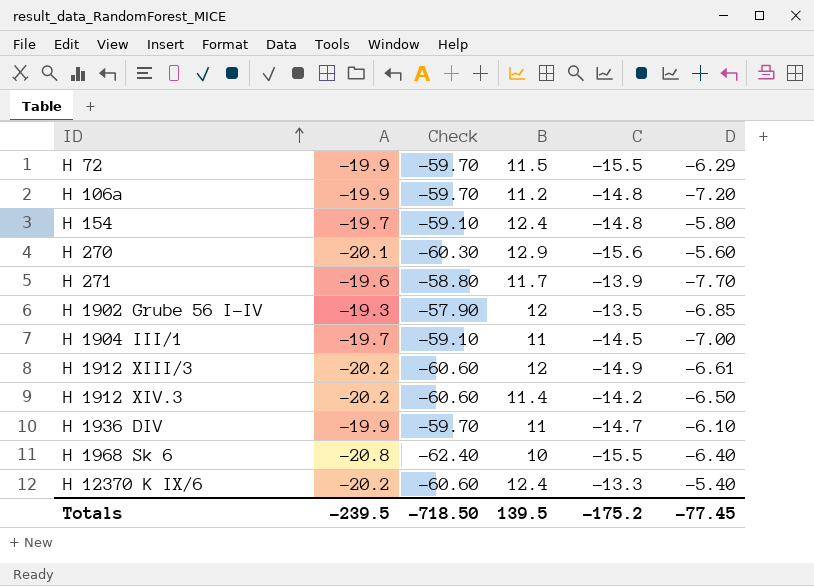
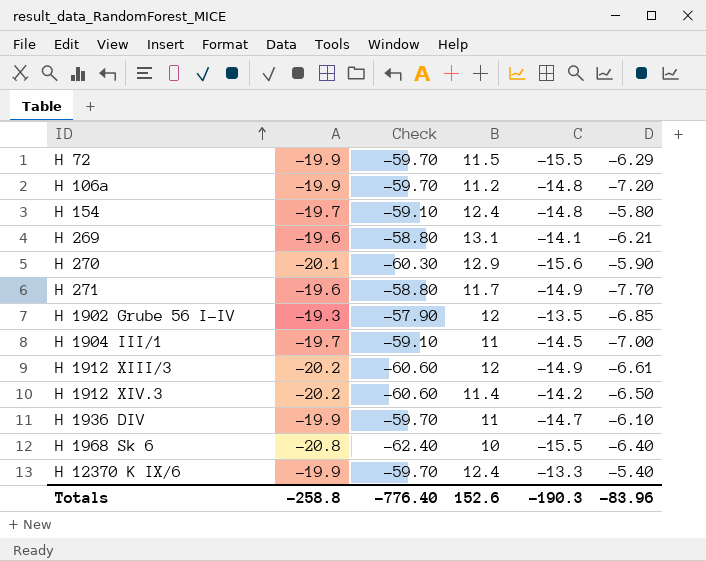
row H 269: none -> -19.6 | -58.80 | 13.1 | -14.1 | -6.21
H 270 | D: -5.60 -> -5.90
H 271 | C: -13.9 -> -14.9
H 12370 K IX/6 | A: -20.2 -> -19.9
H 12370 K IX/6 | Check: -60.60 -> -59.70
Totals | A: -239.5 -> -258.8
Totals | Check: -718.50 -> -776.40
Totals | B: 139.5 -> 152.6
Totals | C: -175.2 -> -190.3
Totals | D: -77.45 -> -83.96

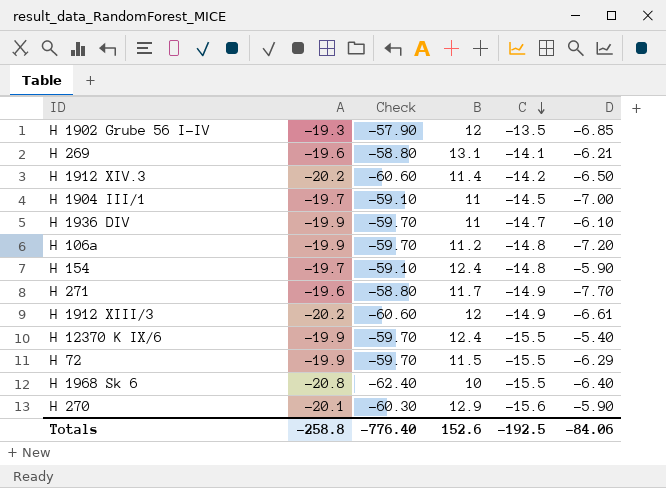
row order: ID ascending -> C descending
H 154 | D: -5.80 -> -5.90
H 12370 K IX/6 | C: -13.3 -> -15.5
Totals | C: -190.3 -> -192.5
Totals | D: -83.96 -> -84.06

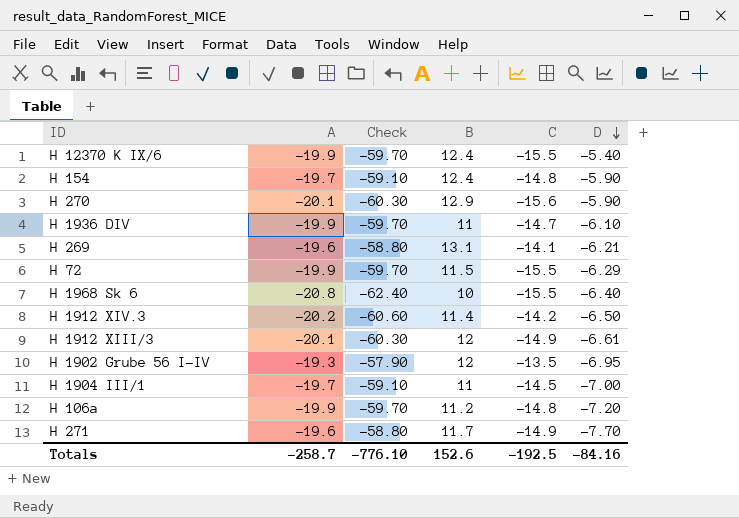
row order: C descending -> D descending
H 1912 XIII/3 | A: -20.2 -> -20.1
H 1912 XIII/3 | Check: -60.60 -> -60.30
H 1902 Grube 56 I-IV | D: -6.85 -> -6.95
Totals | A: -258.8 -> -258.7
Totals | Check: -776.40 -> -776.10
Totals | D: -84.06 -> -84.16

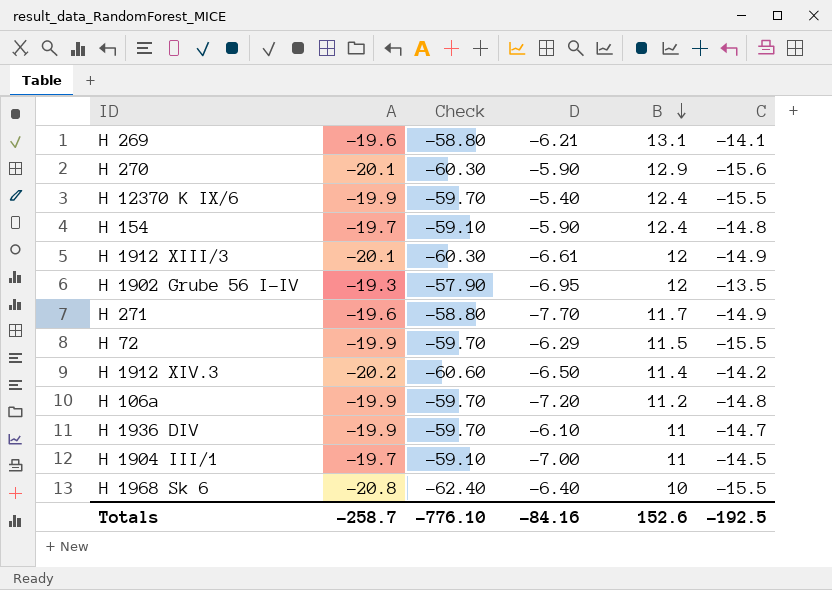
row order: D descending -> B descending
column D | position: 6 -> 4

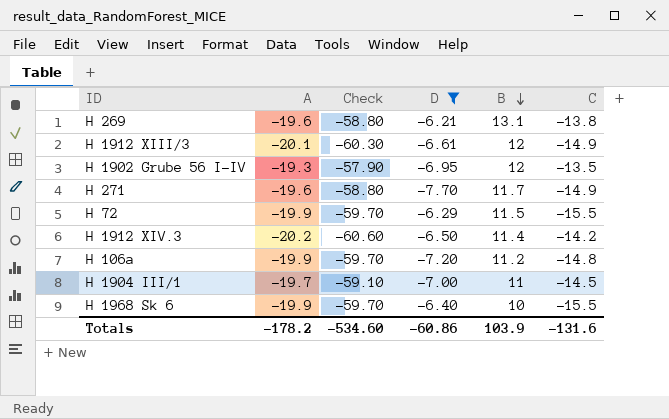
filter: none -> D <= -6.21
H 269 | C: -14.1 -> -13.8
H 1968 Sk 6 | A: -20.8 -> -19.9
H 1968 Sk 6 | Check: -62.40 -> -59.70
Totals | A: -258.7 -> -178.2
Totals | Check: -776.10 -> -534.60
Totals | D: -84.16 -> -60.86
Totals | B: 152.6 -> 103.9
Totals | C: -192.5 -> -131.6

